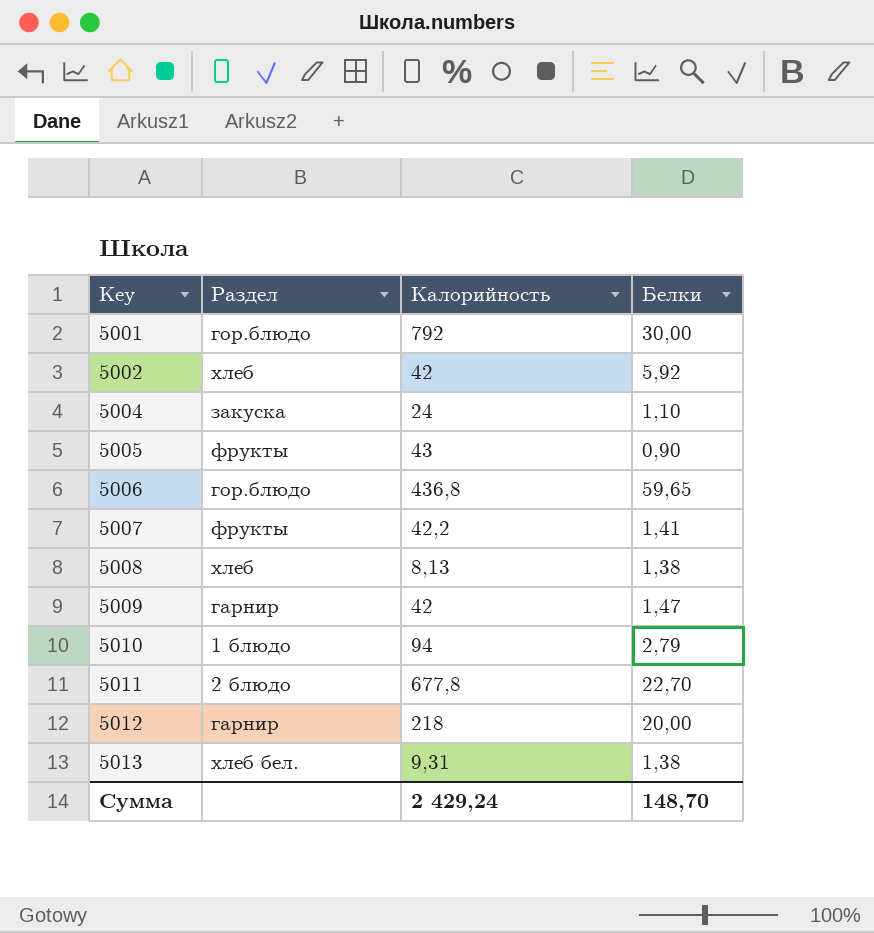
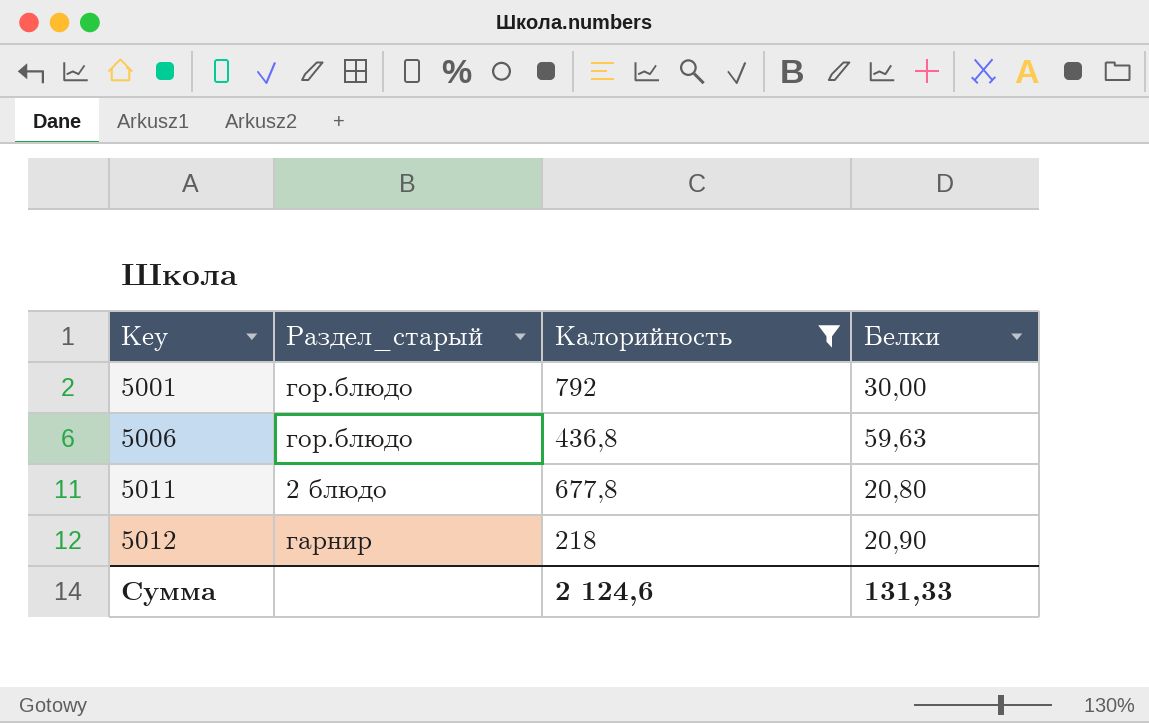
filter: none -> Калорийность >= 218
column name: Раздел -> Раздел_старый
5006 | Белки: 59,65 -> 59,63
5011 | Белки: 22,70 -> 20,80
5012 | Белки: 20,00 -> 20,90
Сумма | Калорийность: 2 429,24 -> 2 124,6
Сумма | Белки: 148,70 -> 131,33

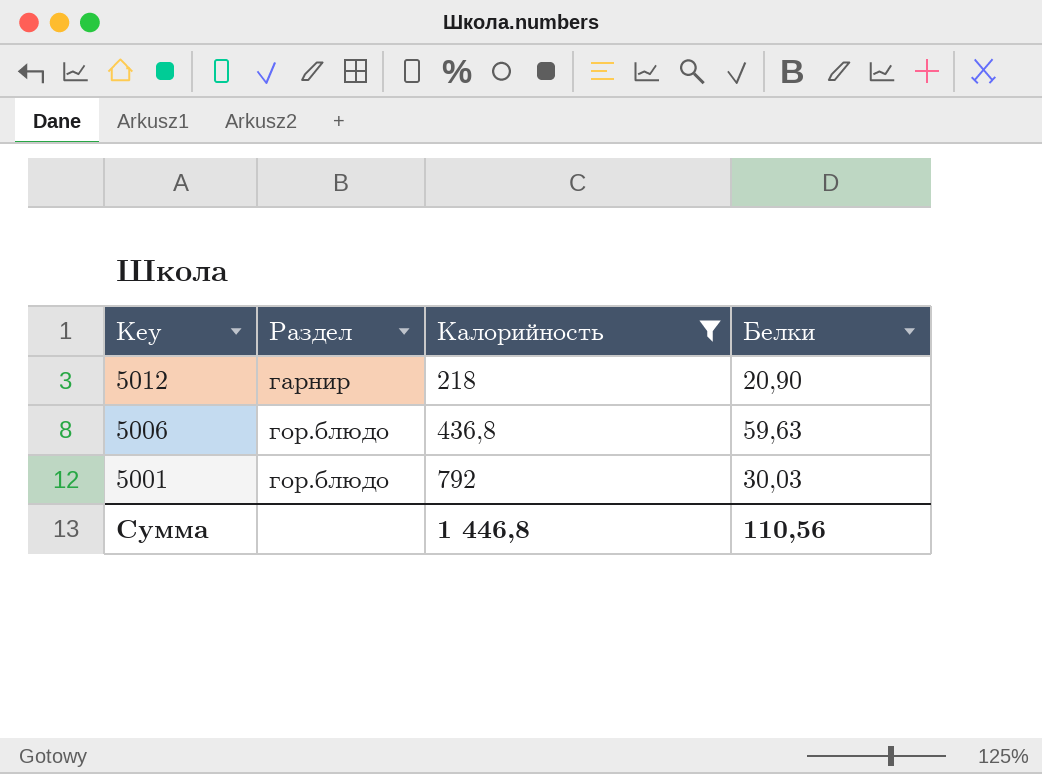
row order: Key ascending -> Key descending
column name: Раздел_старый -> Раздел
row 5011: 2 блюдо | 677,8 | 20,80 -> none
5001 | Белки: 30,00 -> 30,03
Сумма | Калорийность: 2 124,6 -> 1 446,8
Сумма | Белки: 131,33 -> 110,56

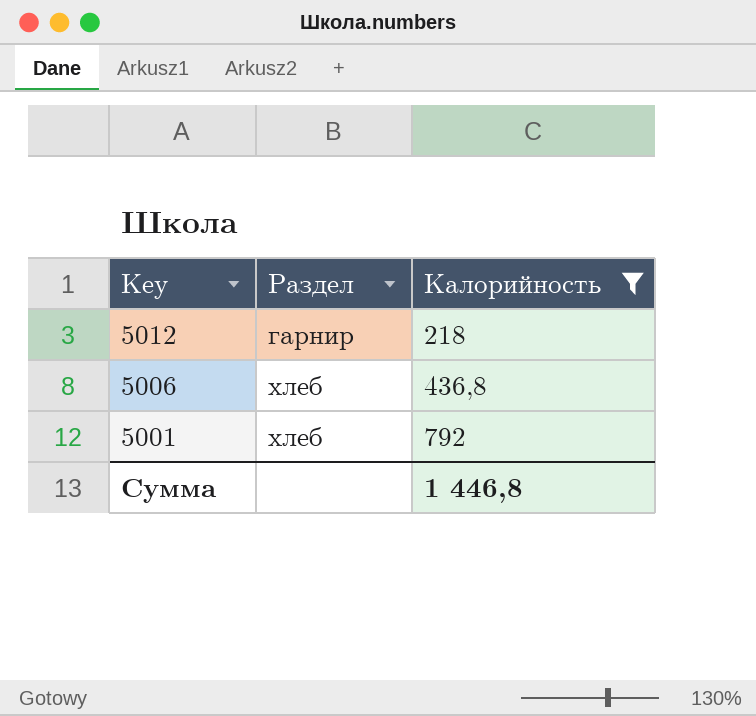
column Белки | position: 4 -> none
5006 | Раздел: гор.блюдо -> хлеб
5001 | Раздел: гор.блюдо -> хлеб

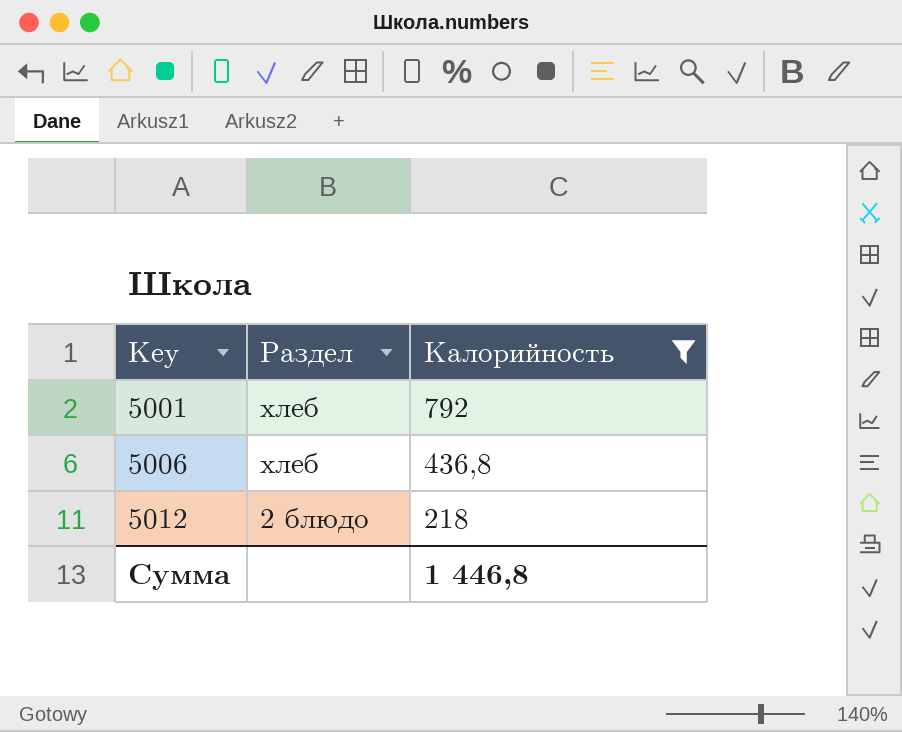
row order: Key descending -> Key ascending
5012 | Раздел: гарнир -> 2 блюдо

